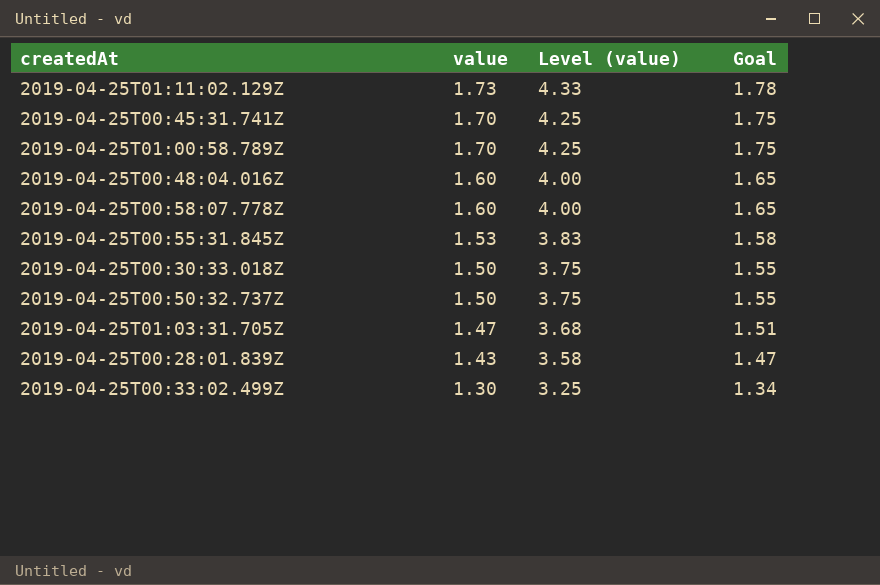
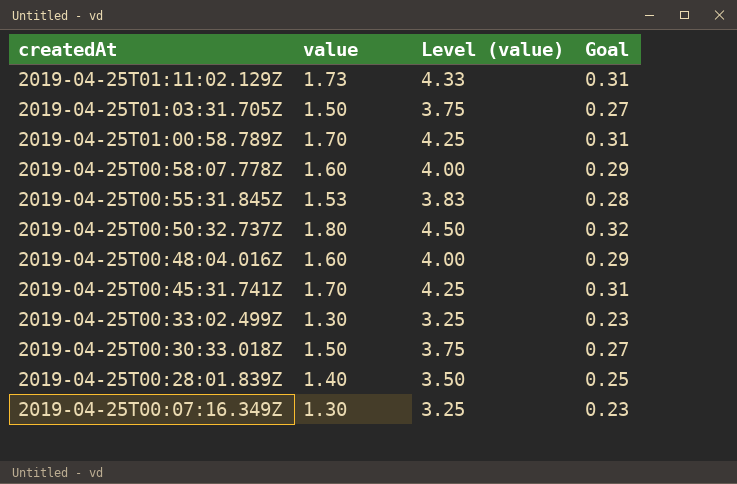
row order: value descending -> createdAt descending
column Goal | formula: [value] * 1.03 -> [value] * 0.18
2019-04-25T01:03:31.705Z | value: 1.47 -> 1.50
2019-04-25T01:03:31.705Z | Level (value): 3.68 -> 3.75
2019-04-25T00:50:32.737Z | value: 1.50 -> 1.80
2019-04-25T00:50:32.737Z | Level (value): 3.75 -> 4.50
2019-04-25T00:28:01.839Z | value: 1.43 -> 1.40
2019-04-25T00:28:01.839Z | Level (value): 3.58 -> 3.50
row 2019-04-25T00:07:16.349Z: none -> 1.30 | 3.25 | 0.23

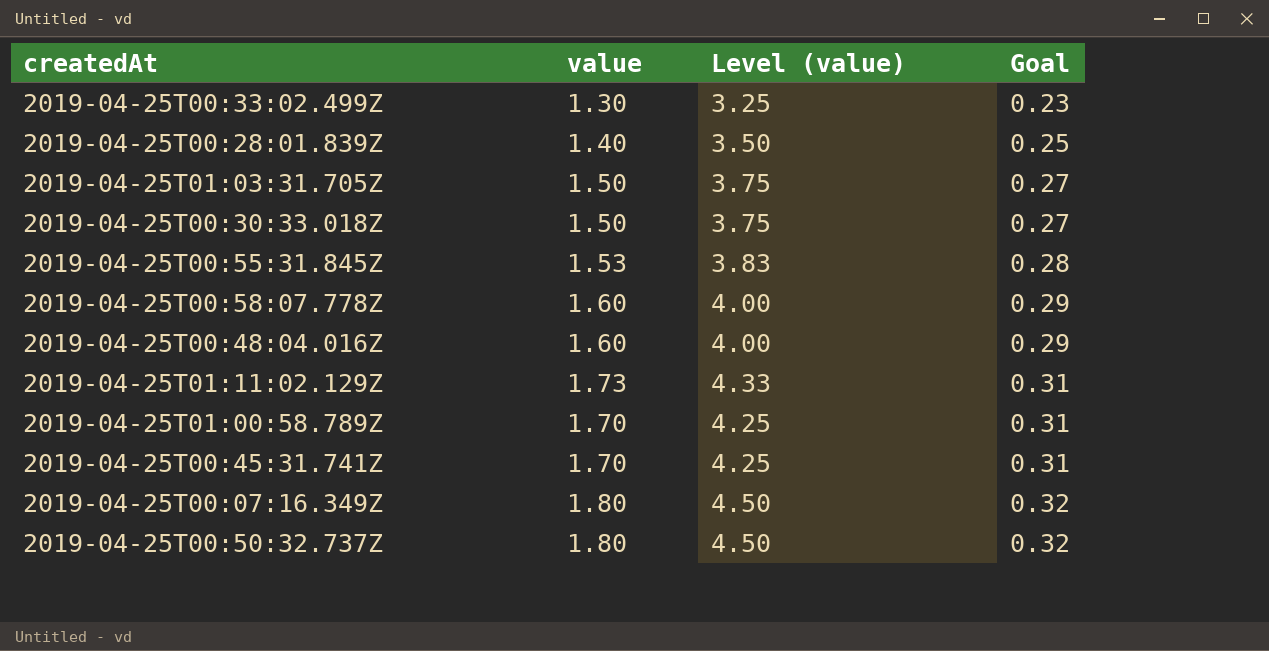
row order: createdAt descending -> Goal ascending
2019-04-25T00:07:16.349Z | value: 1.30 -> 1.80
2019-04-25T00:07:16.349Z | Level (value): 3.25 -> 4.50
2019-04-25T00:07:16.349Z | Goal: 0.23 -> 0.32

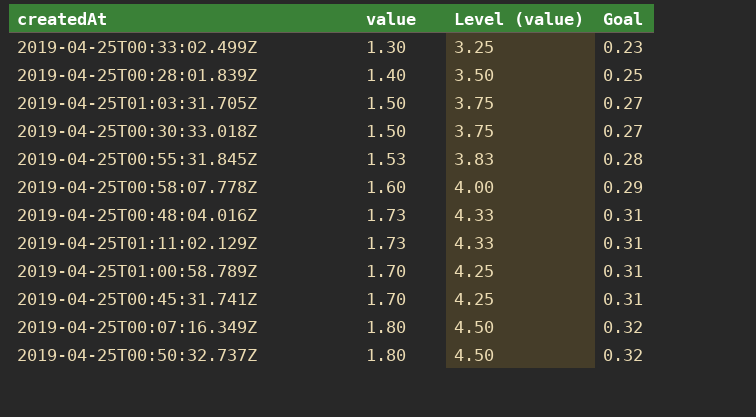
2019-04-25T00:48:04.016Z | value: 1.60 -> 1.73
2019-04-25T00:48:04.016Z | Level (value): 4.00 -> 4.33
2019-04-25T00:48:04.016Z | Goal: 0.29 -> 0.31

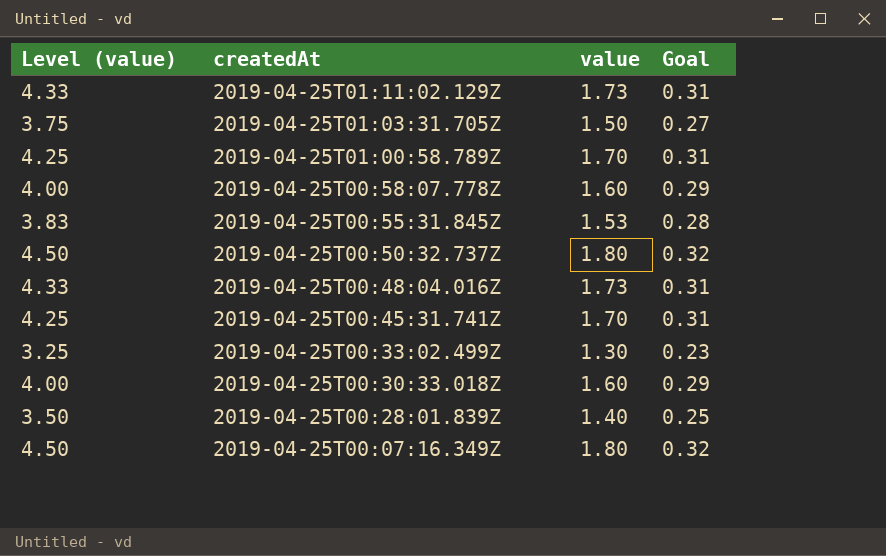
row order: Goal ascending -> createdAt descending
column Level (value) | position: 3 -> 1
2019-04-25T00:30:33.018Z | Level (value): 3.75 -> 4.00
2019-04-25T00:30:33.018Z | value: 1.50 -> 1.60
2019-04-25T00:30:33.018Z | Goal: 0.27 -> 0.29

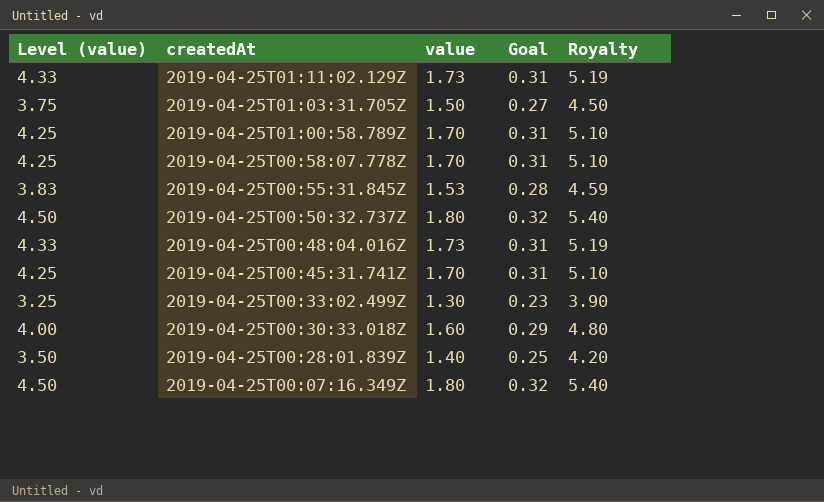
column Royalty | formula: none -> [value] * 3
2019-04-25T00:58:07.778Z | Level (value): 4.00 -> 4.25
2019-04-25T00:58:07.778Z | value: 1.60 -> 1.70
2019-04-25T00:58:07.778Z | Goal: 0.29 -> 0.31

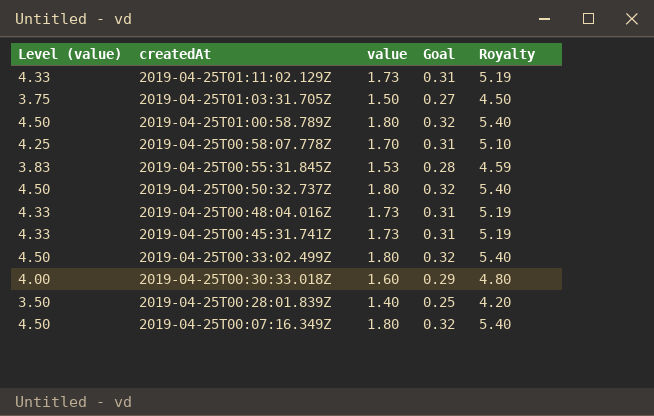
2019-04-25T01:00:58.789Z | Level (value): 4.25 -> 4.50
2019-04-25T01:00:58.789Z | value: 1.70 -> 1.80
2019-04-25T01:00:58.789Z | Goal: 0.31 -> 0.32
2019-04-25T01:00:58.789Z | Royalty: 5.10 -> 5.40
2019-04-25T00:45:31.741Z | Level (value): 4.25 -> 4.33
2019-04-25T00:45:31.741Z | value: 1.70 -> 1.73
2019-04-25T00:45:31.741Z | Royalty: 5.10 -> 5.19
2019-04-25T00:33:02.499Z | Level (value): 3.25 -> 4.50
2019-04-25T00:33:02.499Z | value: 1.30 -> 1.80
2019-04-25T00:33:02.499Z | Goal: 0.23 -> 0.32
2019-04-25T00:33:02.499Z | Royalty: 3.90 -> 5.40

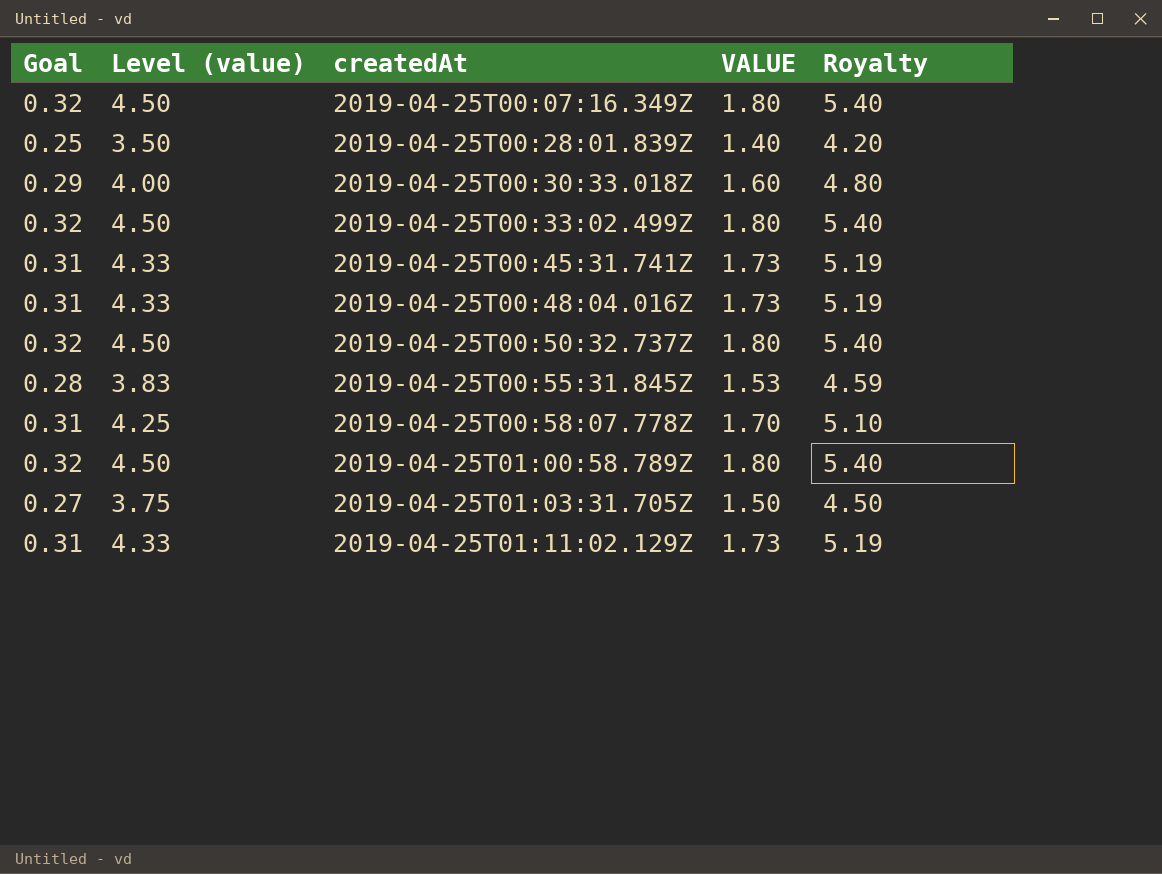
row order: createdAt descending -> createdAt ascending
column Goal | position: 4 -> 1
column name: value -> VALUE

